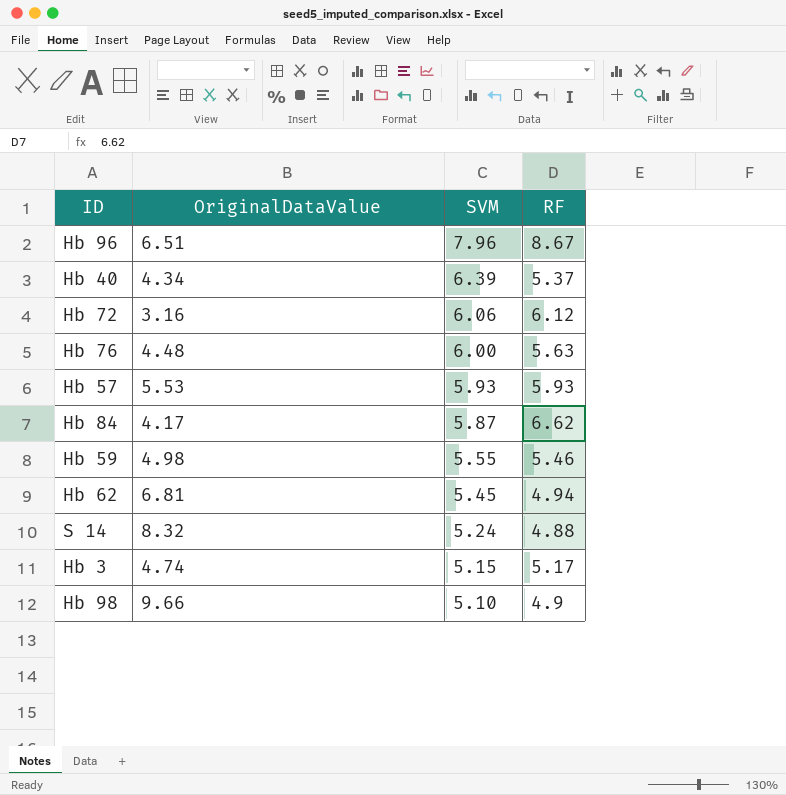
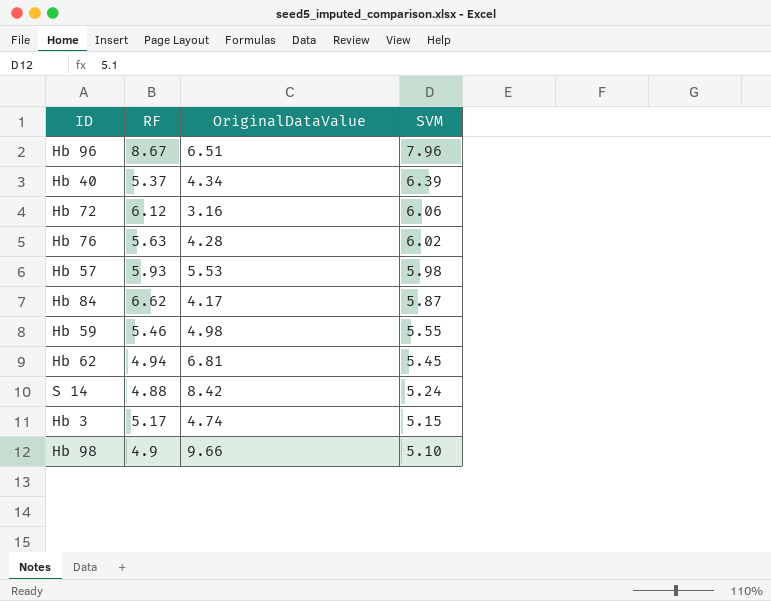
column RF | position: 4 -> 2
Hb 76 | OriginalDataValue: 4.48 -> 4.28
Hb 76 | SVM: 6.00 -> 6.02
Hb 57 | SVM: 5.93 -> 5.98
S 14 | OriginalDataValue: 8.32 -> 8.42

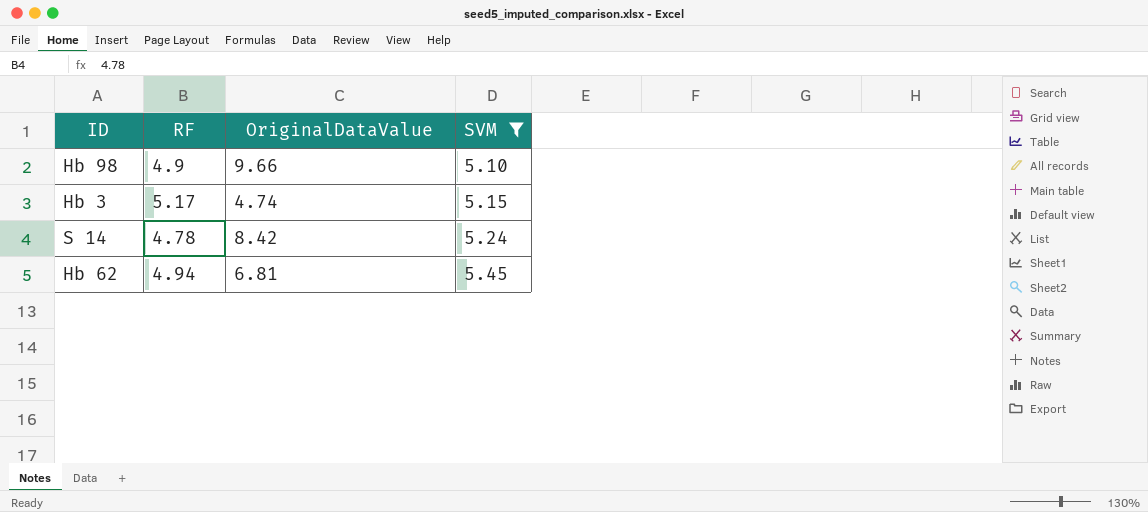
filter: none -> SVM <= 5.45
row order: SVM descending -> SVM ascending
S 14 | RF: 4.88 -> 4.78

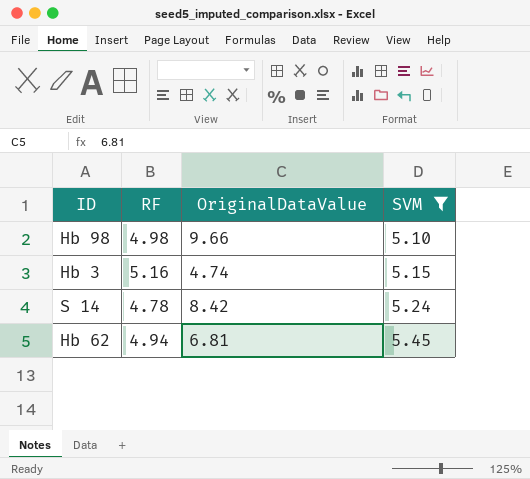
Hb 98 | RF: 4.9 -> 4.98
Hb 3 | RF: 5.17 -> 5.16

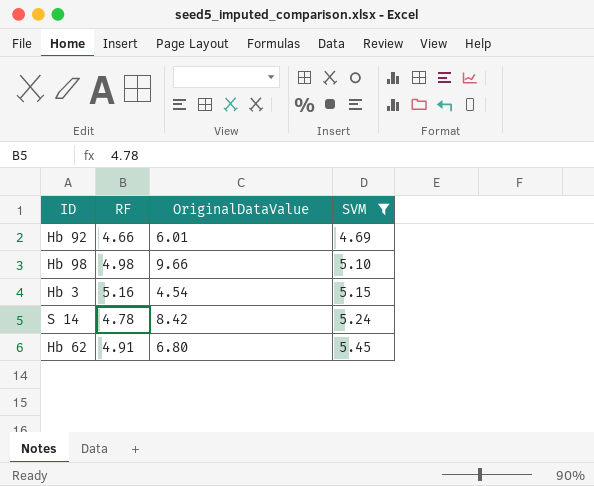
row Hb 92: none -> 4.66 | 6.01 | 4.69
Hb 3 | OriginalDataValue: 4.74 -> 4.54
Hb 62 | RF: 4.94 -> 4.91
Hb 62 | OriginalDataValue: 6.81 -> 6.80

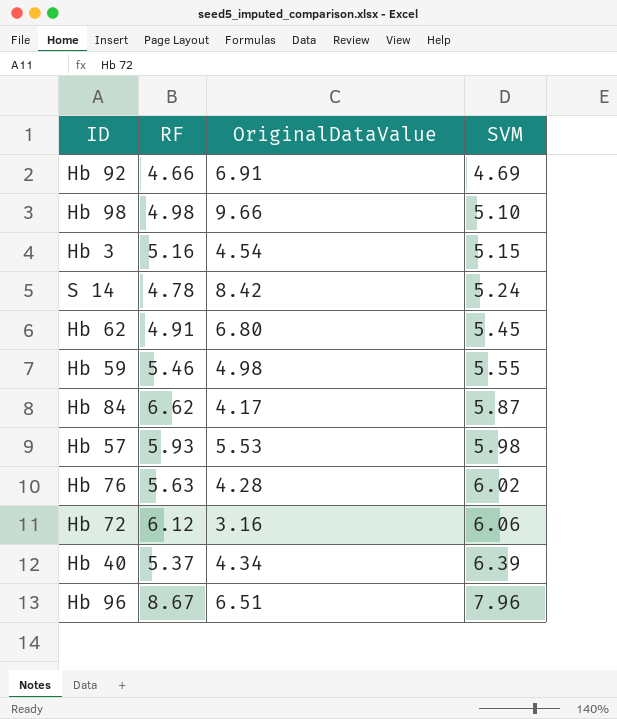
filter: SVM <= 5.45 -> none
Hb 92 | OriginalDataValue: 6.01 -> 6.91

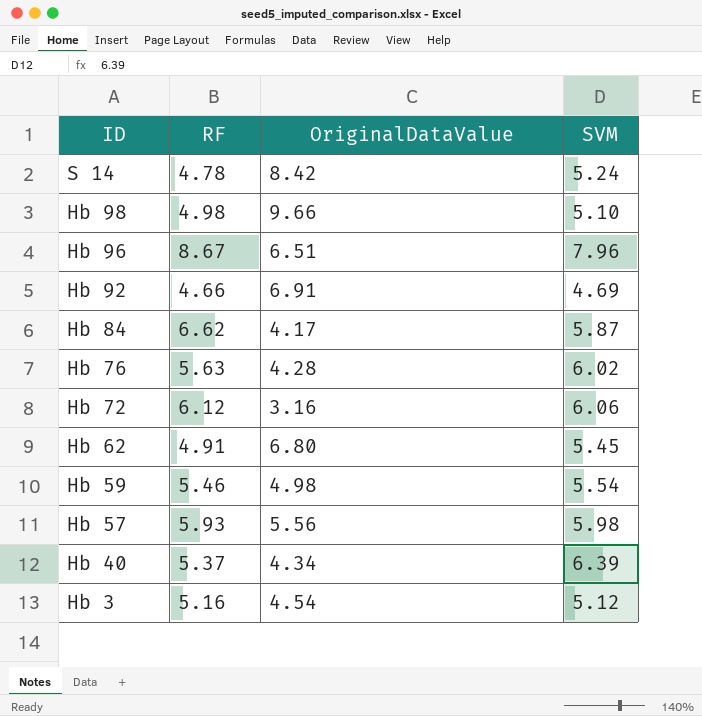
row order: SVM ascending -> ID descending
Hb 59 | SVM: 5.55 -> 5.54
Hb 57 | OriginalDataValue: 5.53 -> 5.56
Hb 3 | SVM: 5.15 -> 5.12

